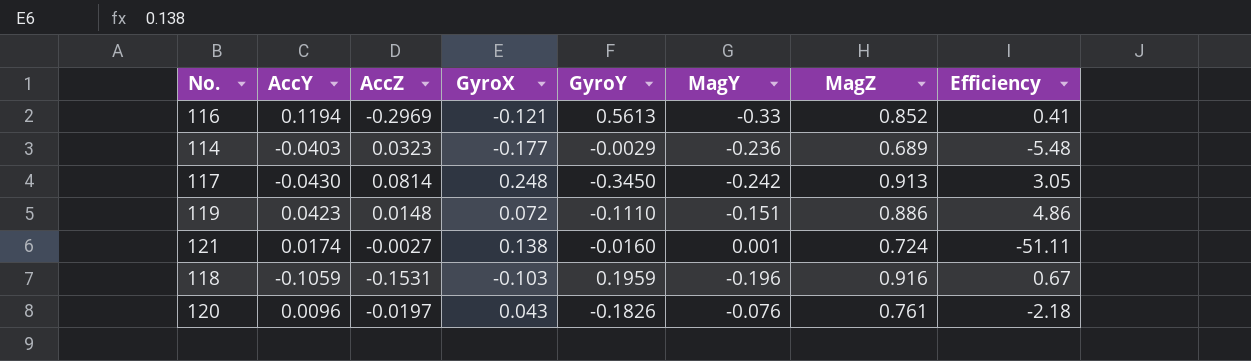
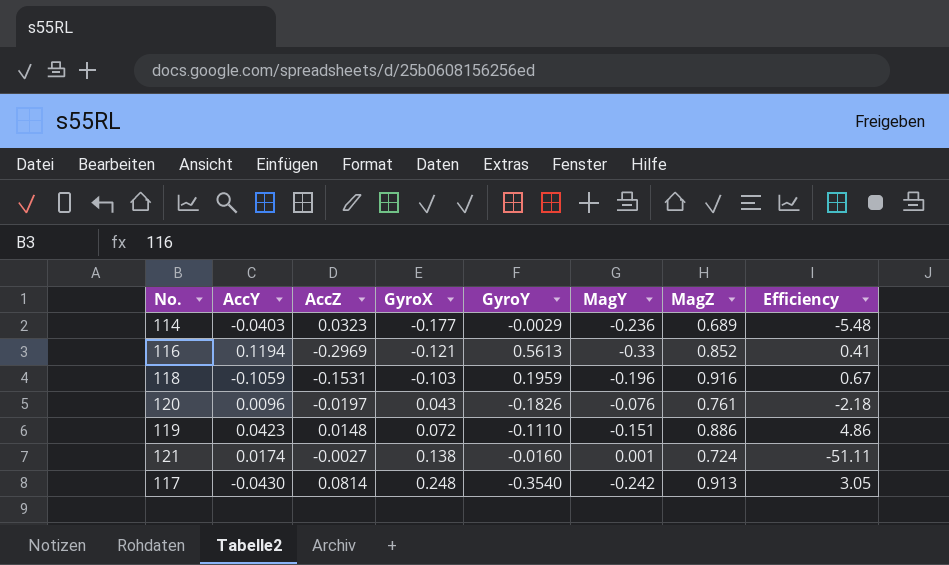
row order: none -> GyroX ascending
117 | GyroY: -0.3450 -> -0.3540

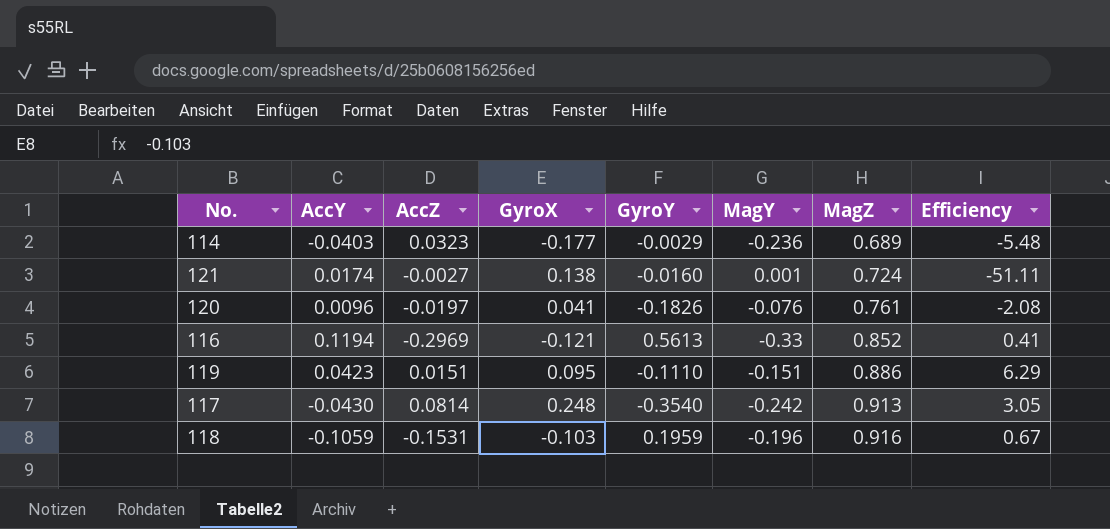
row order: GyroX ascending -> MagZ ascending
120 | GyroX: 0.043 -> 0.041
120 | Efficiency: -2.18 -> -2.08
119 | AccZ: 0.0148 -> 0.0151
119 | GyroX: 0.072 -> 0.095
119 | Efficiency: 4.86 -> 6.29

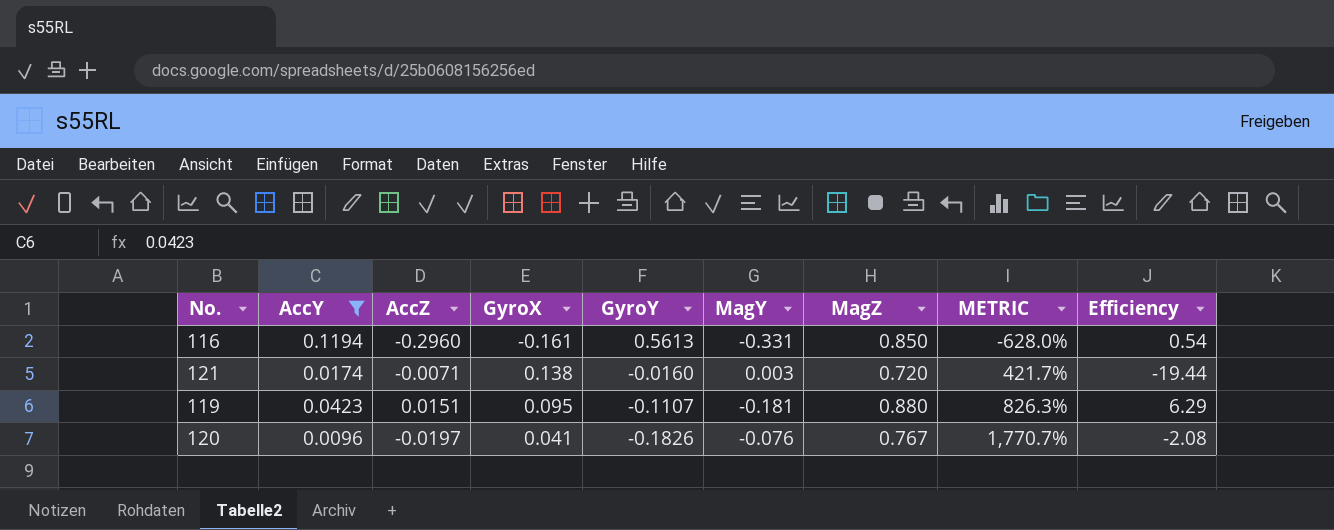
filter: none -> AccY >= 0.0096
row order: MagZ ascending -> GyroY descending
column METRIC | formula: none -> ([MagZ] - [GyroX]) / [GyroX]
116 | AccZ: -0.2969 -> -0.2960
116 | GyroX: -0.121 -> -0.161
116 | MagY: -0.33 -> -0.331
116 | MagZ: 0.852 -> 0.850
116 | Efficiency: 0.41 -> 0.54
121 | AccZ: -0.0027 -> -0.0071
121 | MagY: 0.001 -> 0.003
121 | MagZ: 0.724 -> 0.720
121 | Efficiency: -51.11 -> -19.44
119 | GyroY: -0.1110 -> -0.1107
119 | MagY: -0.151 -> -0.181
119 | MagZ: 0.886 -> 0.880
120 | MagZ: 0.761 -> 0.767

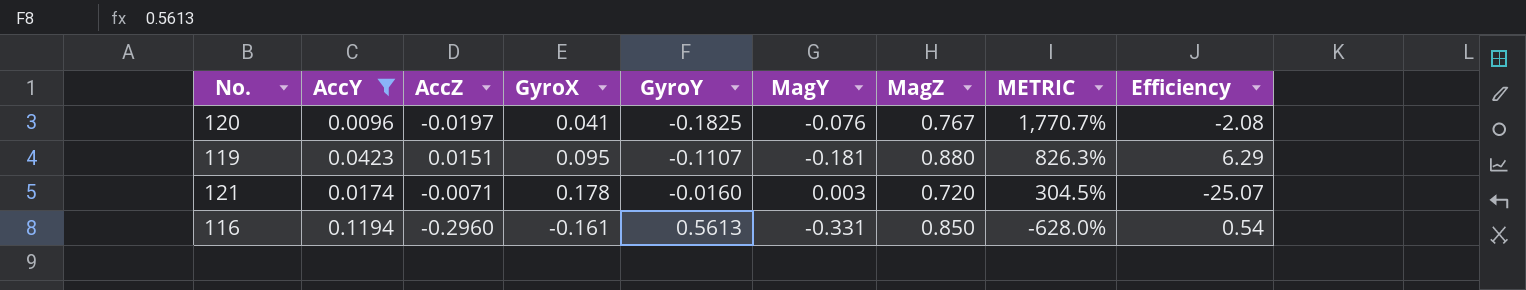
row order: GyroY descending -> GyroY ascending
120 | GyroY: -0.1826 -> -0.1825
121 | GyroX: 0.138 -> 0.178
121 | METRIC: 421.7% -> 304.5%
121 | Efficiency: -19.44 -> -25.07

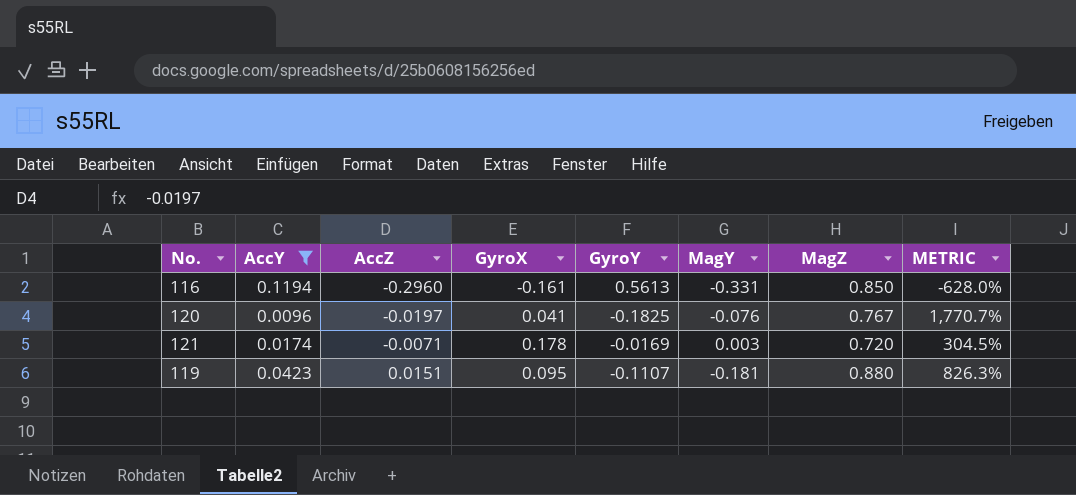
row order: GyroY ascending -> AccZ ascending
column Efficiency | formula: [GyroX] / [AccZ] -> none
121 | GyroY: -0.0160 -> -0.0169

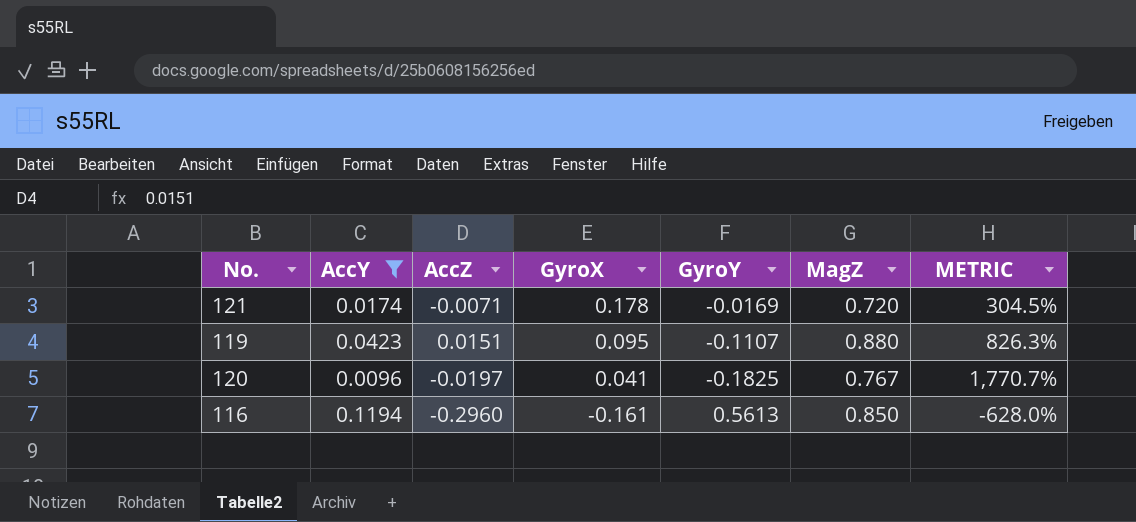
row order: AccZ ascending -> GyroX descending
column MagY | position: 6 -> none

